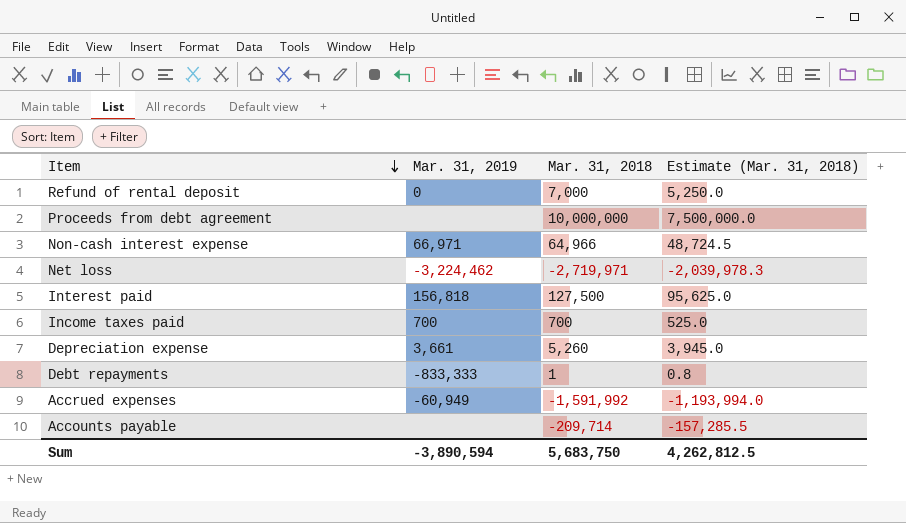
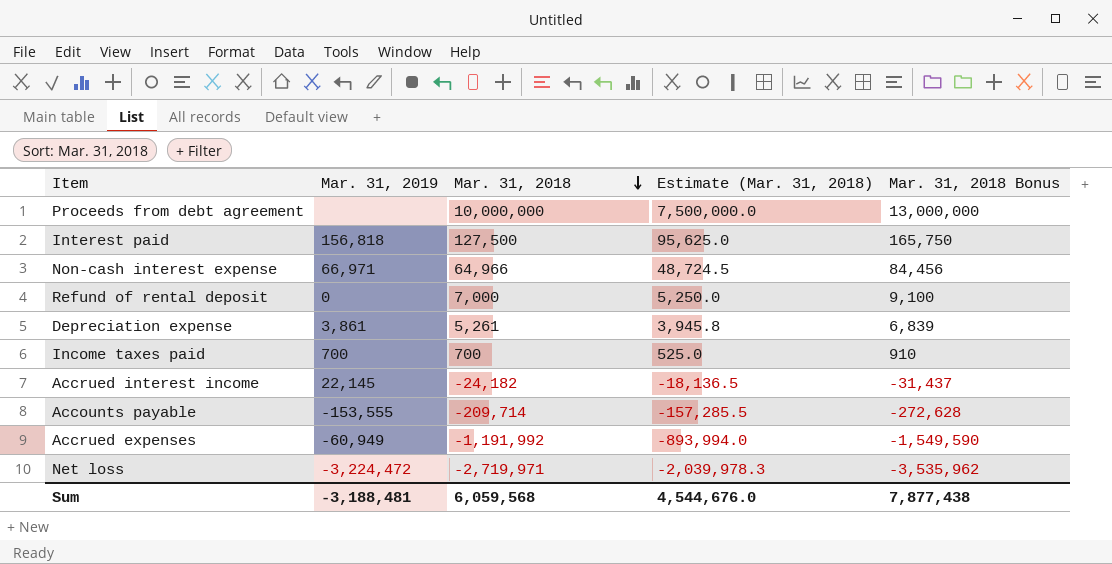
row order: Item descending -> Mar. 31, 2018 descending
column Mar. 31, 2018 Bonus | formula: none -> [Mar. 31, 2018] * 1.3
row Debt repayments: -833,333 | 1 | 0.8 -> none
Depreciation expense | Mar. 31, 2019: 3,661 -> 3,861
Depreciation expense | Mar. 31, 2018: 5,260 -> 5,261
Depreciation expense | Estimate (Mar. 31, 2018): 3,945.0 -> 3,945.8
row Accrued interest income: none -> 22,145 | -24,182 | -18,136.5 | -31,437
Accounts payable | Mar. 31, 2019: none -> -153,555
Accrued expenses | Mar. 31, 2018: -1,591,992 -> -1,191,992
Accrued expenses | Estimate (Mar. 31, 2018): -1,193,994.0 -> -893,994.0
Net loss | Mar. 31, 2019: -3,224,462 -> -3,224,472
Sum | Mar. 31, 2019: -3,890,594 -> -3,188,481
Sum | Mar. 31, 2018: 5,683,750 -> 6,059,568
Sum | Estimate (Mar. 31, 2018): 4,262,812.5 -> 4,544,676.0

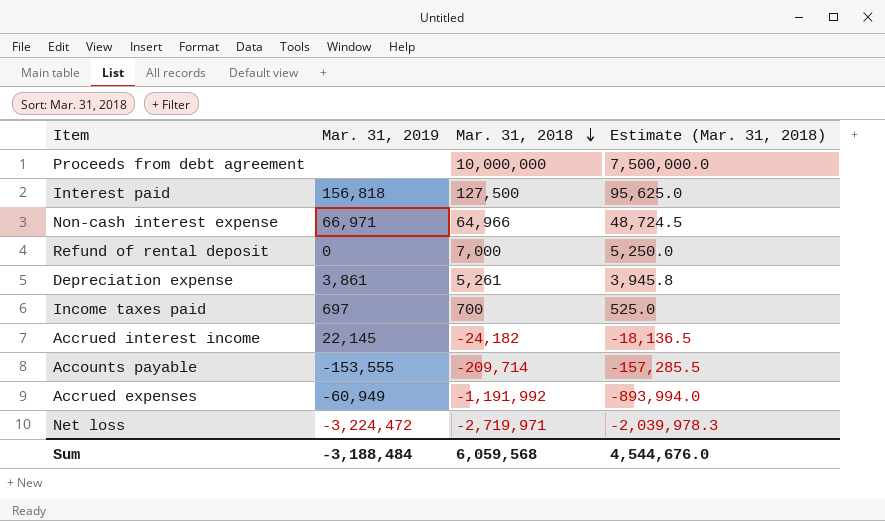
column Mar. 31, 2018 Bonus | formula: [Mar. 31, 2018] * 1.3 -> none
Income taxes paid | Mar. 31, 2019: 700 -> 697
Sum | Mar. 31, 2019: -3,188,481 -> -3,188,484

